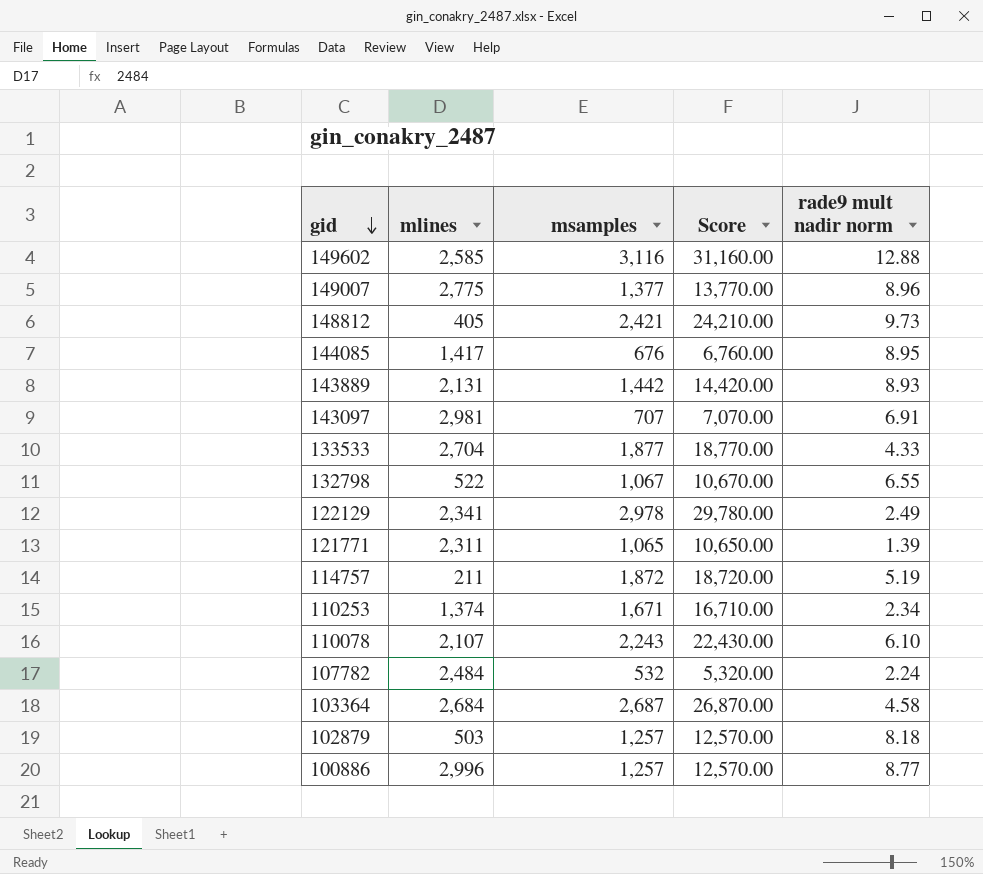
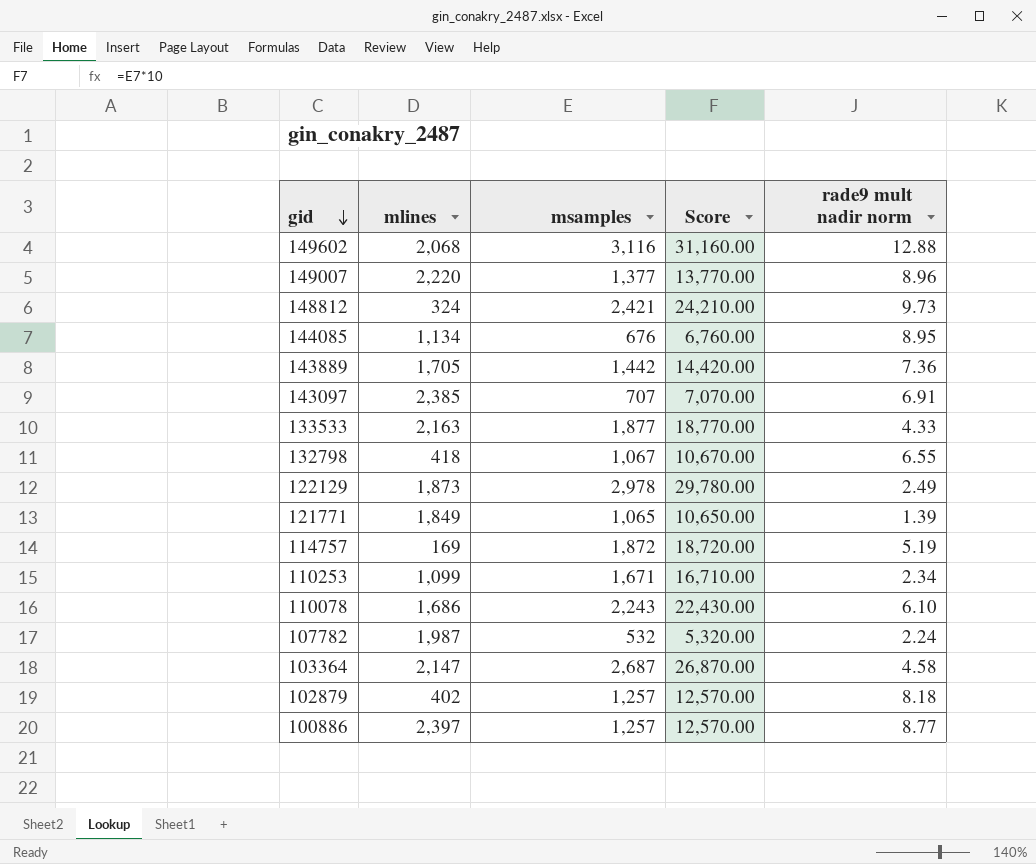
149602 | mlines: 2,585 -> 2,068
149007 | mlines: 2,775 -> 2,220
148812 | mlines: 405 -> 324
144085 | mlines: 1,417 -> 1,134
143889 | mlines: 2,131 -> 1,705
143889 | rade9 mult nadir norm: 8.93 -> 7.36
143097 | mlines: 2,981 -> 2,385
133533 | mlines: 2,704 -> 2,163
132798 | mlines: 522 -> 418
122129 | mlines: 2,341 -> 1,873
121771 | mlines: 2,311 -> 1,849
114757 | mlines: 211 -> 169
110253 | mlines: 1,374 -> 1,099
110078 | mlines: 2,107 -> 1,686
107782 | mlines: 2,484 -> 1,987
103364 | mlines: 2,684 -> 2,147
102879 | mlines: 503 -> 402
100886 | mlines: 2,996 -> 2,397

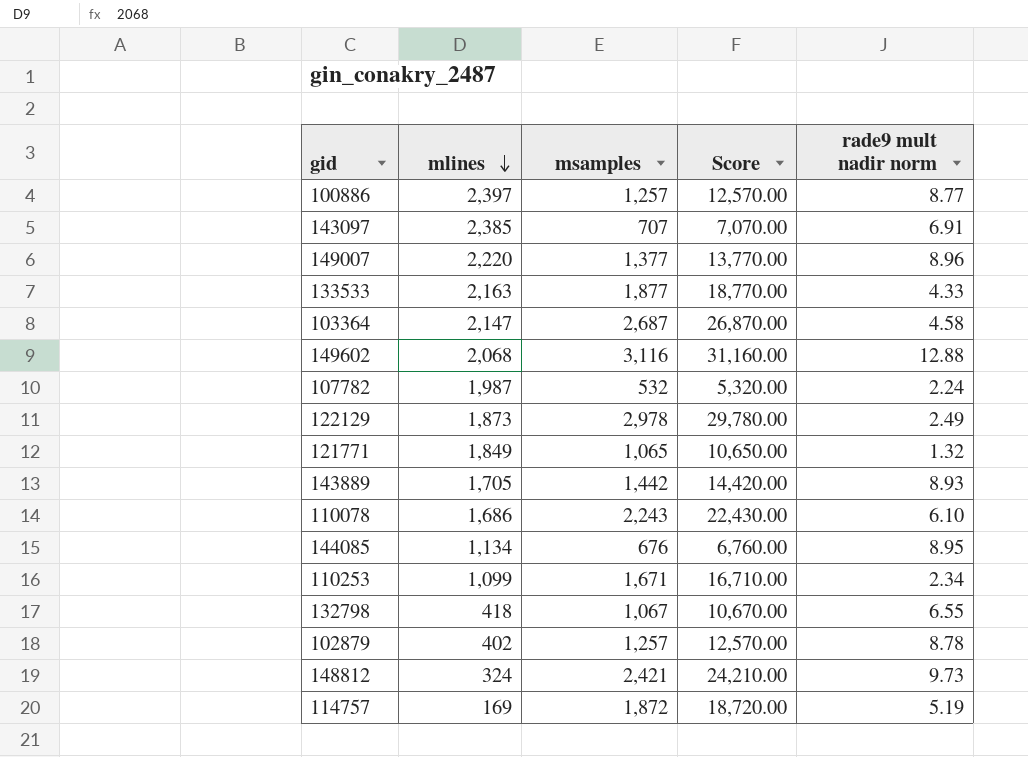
row order: gid descending -> mlines descending
121771 | rade9 mult nadir norm: 1.39 -> 1.32
143889 | rade9 mult nadir norm: 7.36 -> 8.93
102879 | rade9 mult nadir norm: 8.18 -> 8.78

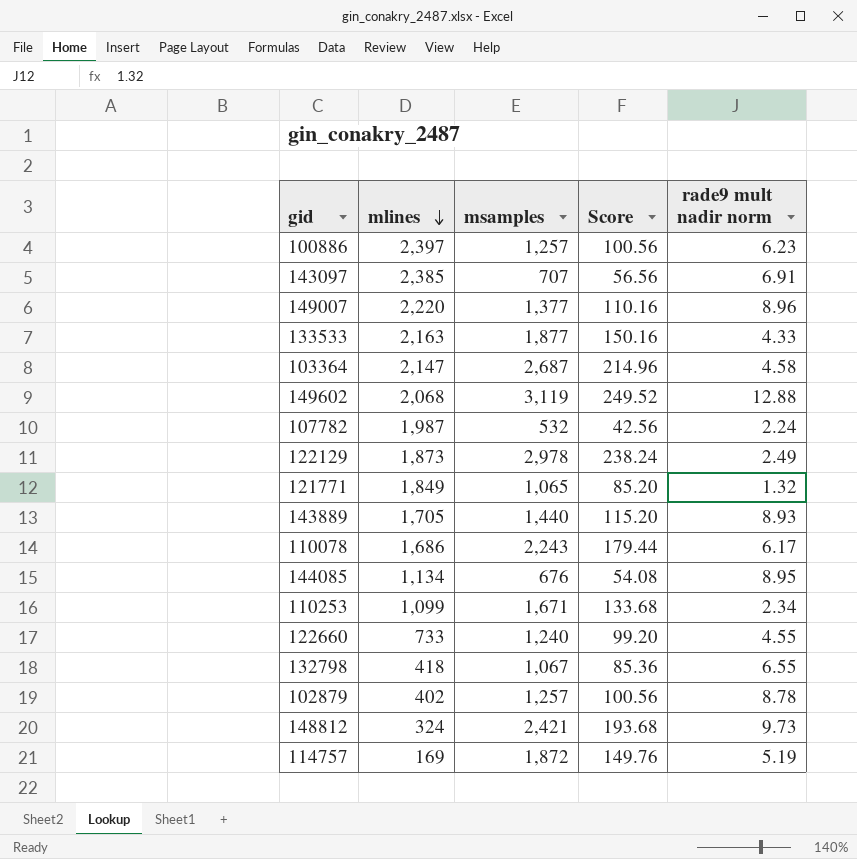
column Score | formula: [msamples] * 10 -> [msamples] * 0.08
100886 | rade9 mult nadir norm: 8.77 -> 6.23
149602 | msamples: 3,116 -> 3,119
143889 | msamples: 1,442 -> 1,440
110078 | rade9 mult nadir norm: 6.10 -> 6.17
row 122660: none -> 733 | 1,240 | 99.20 | 4.55

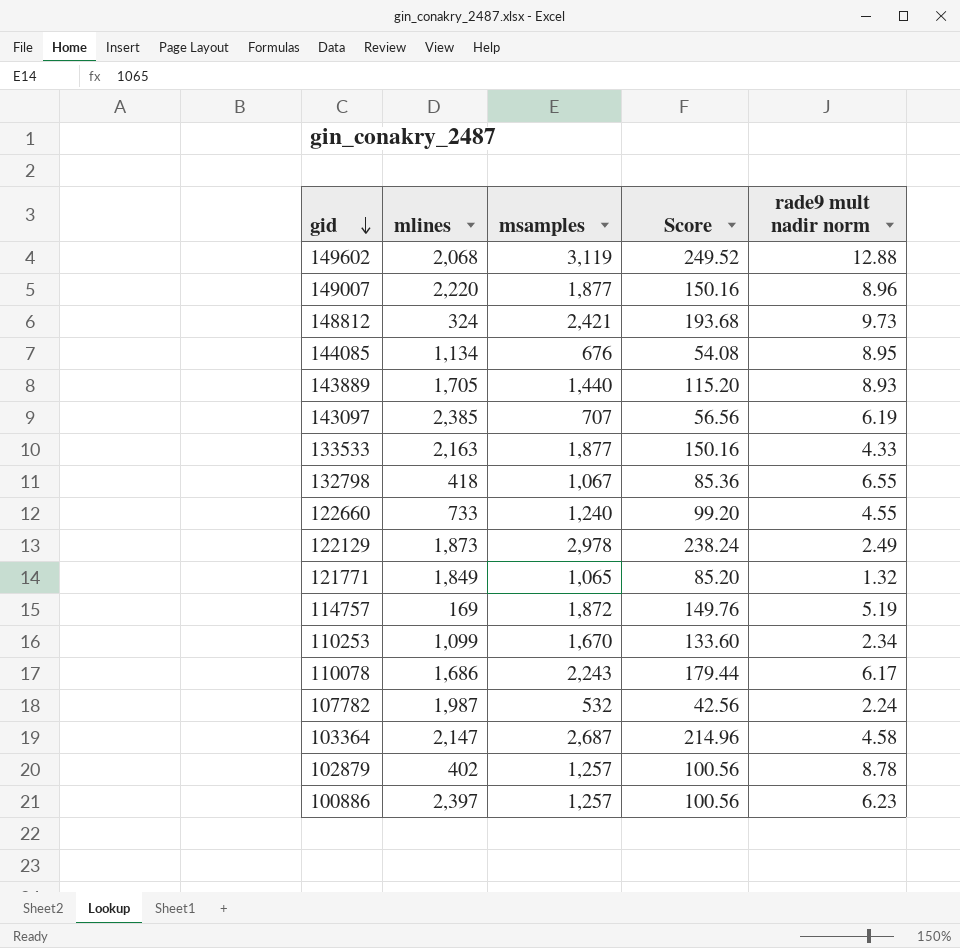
row order: mlines descending -> gid descending
149007 | msamples: 1,377 -> 1,877
149007 | Score: 110.16 -> 150.16
143097 | rade9 mult nadir norm: 6.91 -> 6.19
110253 | msamples: 1,671 -> 1,670
110253 | Score: 133.68 -> 133.60

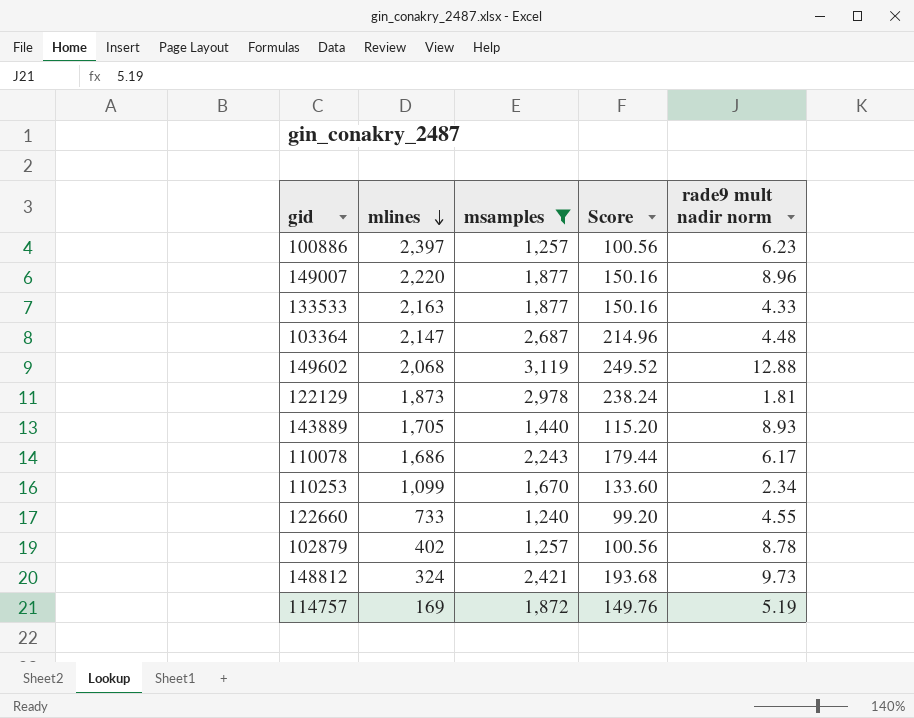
filter: none -> msamples >= 1,240
row order: gid descending -> mlines descending
103364 | rade9 mult nadir norm: 4.58 -> 4.48
122129 | rade9 mult nadir norm: 2.49 -> 1.81

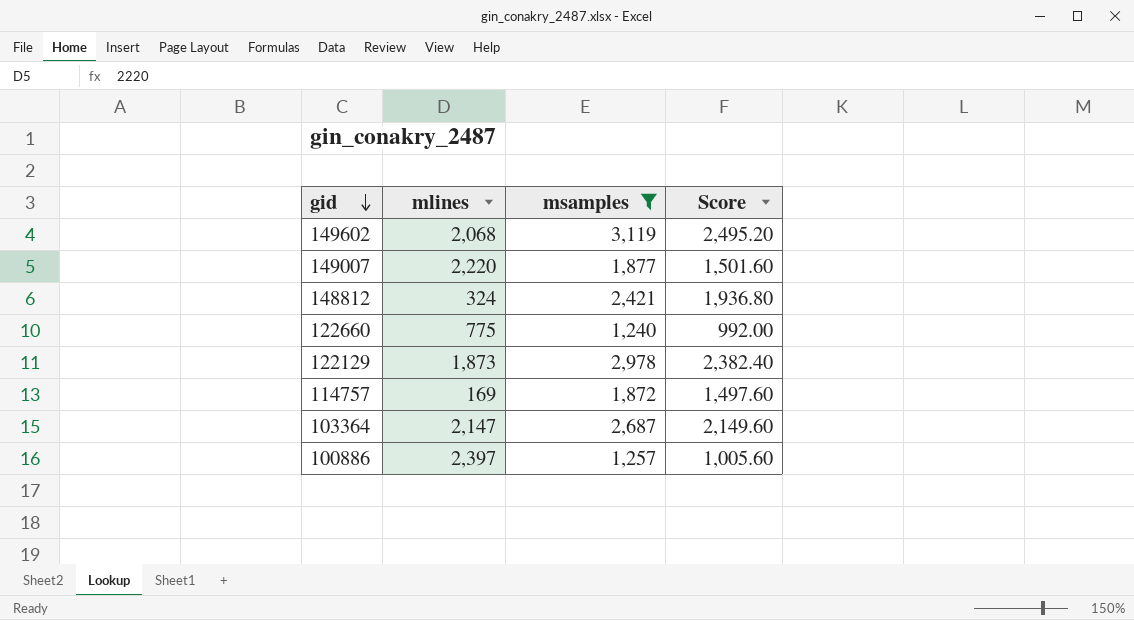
row order: mlines descending -> gid descending
column rade9 mult nadir norm | position: 5 -> none
column Score | formula: [msamples] * 0.08 -> [msamples] * 0.8
row 133533: 2,163 | 1,877 | 150.16 | 4.33 -> none
row 143889: 1,705 | 1,440 | 115.20 | 8.93 -> none
row 110078: 1,686 | 2,243 | 179.44 | 6.17 -> none
row 110253: 1,099 | 1,670 | 133.60 | 2.34 -> none
row 102879: 402 | 1,257 | 100.56 | 8.78 -> none
122660 | mlines: 733 -> 775

